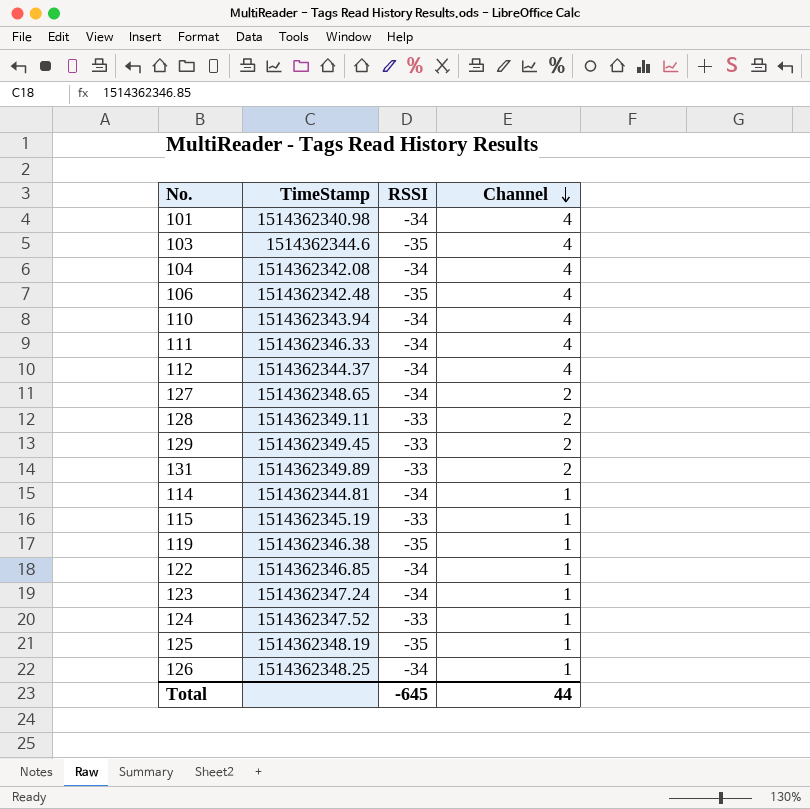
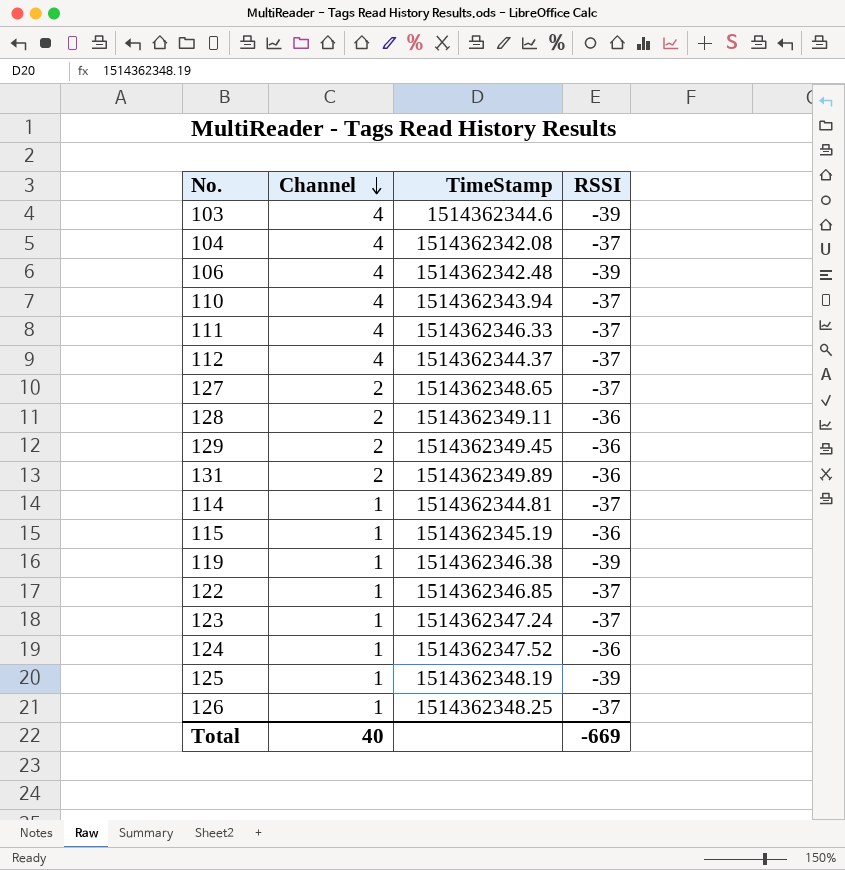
column Channel | position: 4 -> 2
row 101: 1514362340.98 | -34 | 4 -> none
103 | RSSI: -35 -> -39
104 | RSSI: -34 -> -37
106 | RSSI: -35 -> -39
110 | RSSI: -34 -> -37
111 | RSSI: -34 -> -37
112 | RSSI: -34 -> -37
127 | RSSI: -34 -> -37
128 | RSSI: -33 -> -36
129 | RSSI: -33 -> -36
131 | RSSI: -33 -> -36
114 | RSSI: -34 -> -37
115 | RSSI: -33 -> -36
119 | RSSI: -35 -> -39
122 | RSSI: -34 -> -37
123 | RSSI: -34 -> -37
124 | RSSI: -33 -> -36
125 | RSSI: -35 -> -39
126 | RSSI: -34 -> -37
Total | Channel: 44 -> 40
Total | RSSI: -645 -> -669

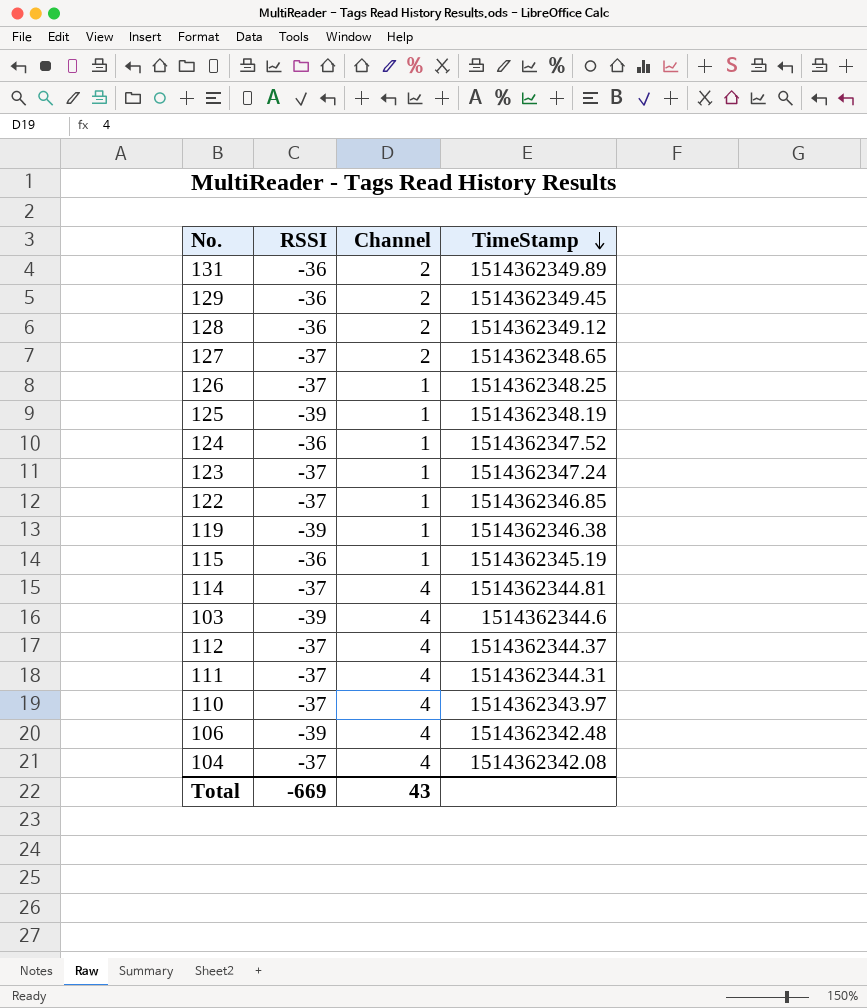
row order: Channel descending -> TimeStamp descending
column RSSI | position: 4 -> 2
128 | TimeStamp: 1514362349.11 -> 1514362349.12
114 | Channel: 1 -> 4
111 | TimeStamp: 1514362346.33 -> 1514362344.31
110 | TimeStamp: 1514362343.94 -> 1514362343.97
Total | Channel: 40 -> 43

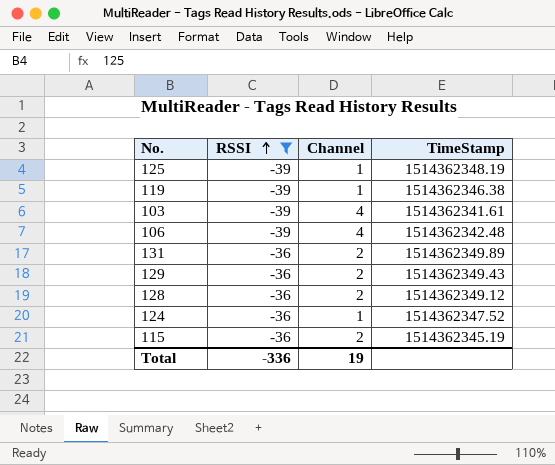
filter: none -> RSSI != -37
row order: TimeStamp descending -> RSSI ascending
103 | TimeStamp: 1514362344.6 -> 1514362341.61
129 | TimeStamp: 1514362349.45 -> 1514362349.43
115 | Channel: 1 -> 2
Total | RSSI: -669 -> -336
Total | Channel: 43 -> 19

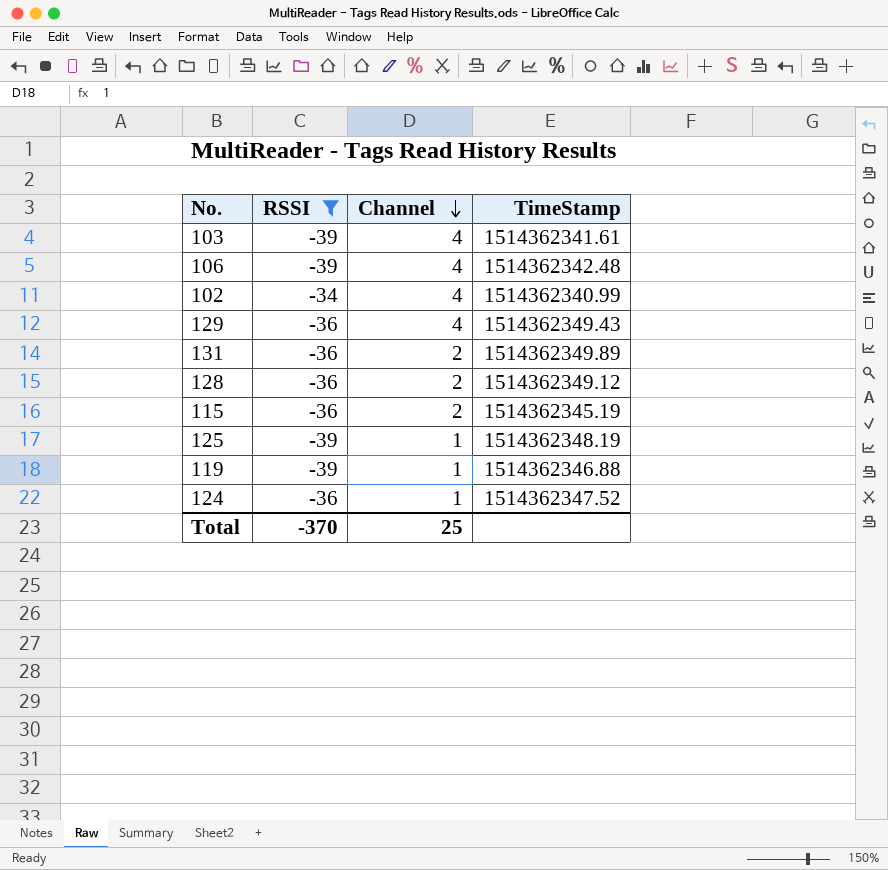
row order: RSSI ascending -> Channel descending
row 102: none -> -34 | 4 | 1514362340.99
129 | Channel: 2 -> 4
119 | TimeStamp: 1514362346.38 -> 1514362346.88
Total | RSSI: -336 -> -370
Total | Channel: 19 -> 25

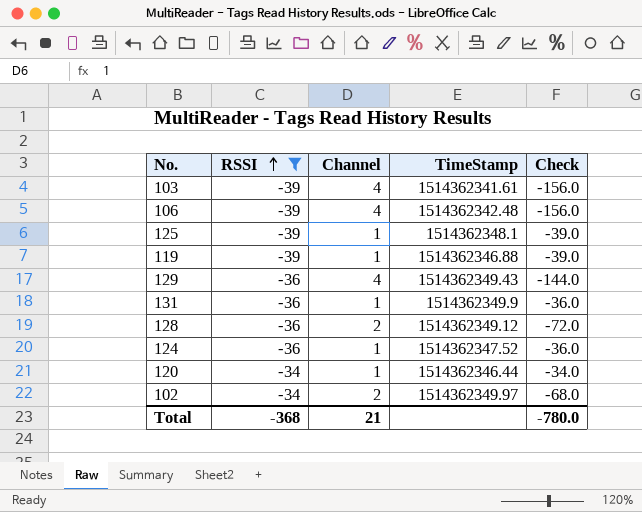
row order: Channel descending -> RSSI ascending
column Check | formula: none -> [RSSI] * [Channel]
row 115: -36 | 2 | 1514362345.19 -> none
125 | TimeStamp: 1514362348.19 -> 1514362348.1
131 | Channel: 2 -> 1
131 | TimeStamp: 1514362349.89 -> 1514362349.9
row 120: none -> -34 | 1 | 1514362346.44 | -34.0
102 | Channel: 4 -> 2
102 | TimeStamp: 1514362340.99 -> 1514362349.97
Total | RSSI: -370 -> -368
Total | Channel: 25 -> 21

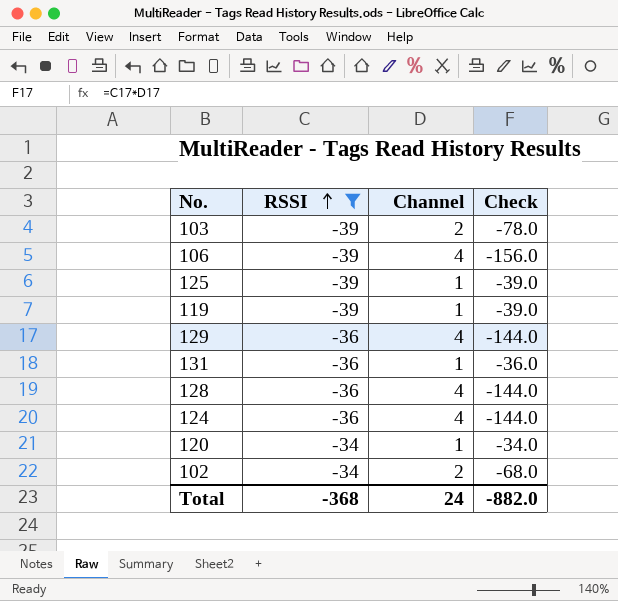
column TimeStamp | position: 4 -> none
103 | Channel: 4 -> 2
103 | Check: -156.0 -> -78.0
128 | Channel: 2 -> 4
128 | Check: -72.0 -> -144.0
124 | Channel: 1 -> 4
124 | Check: -36.0 -> -144.0
Total | Channel: 21 -> 24
Total | Check: -780.0 -> -882.0

